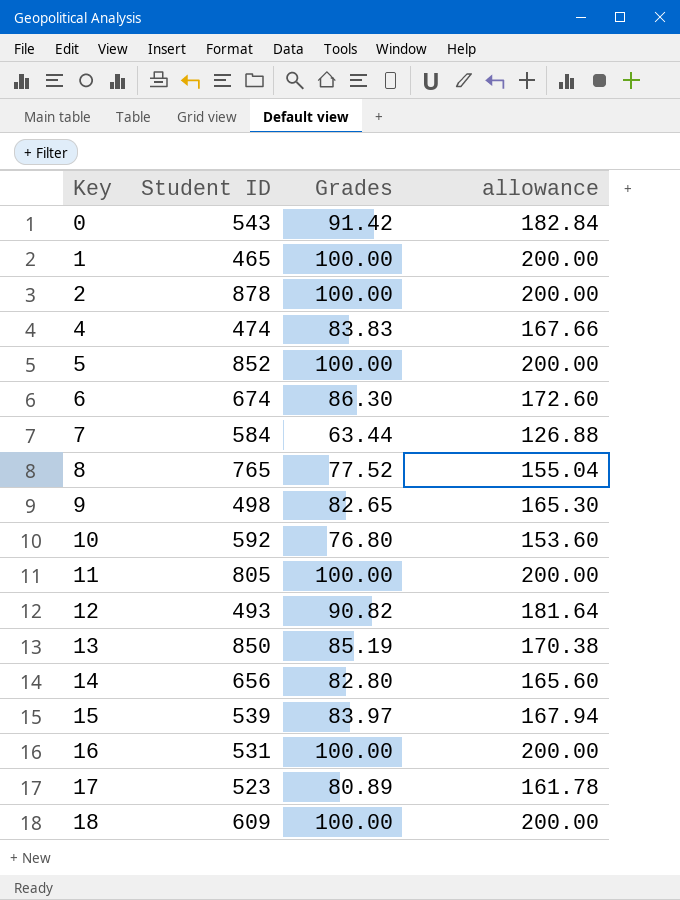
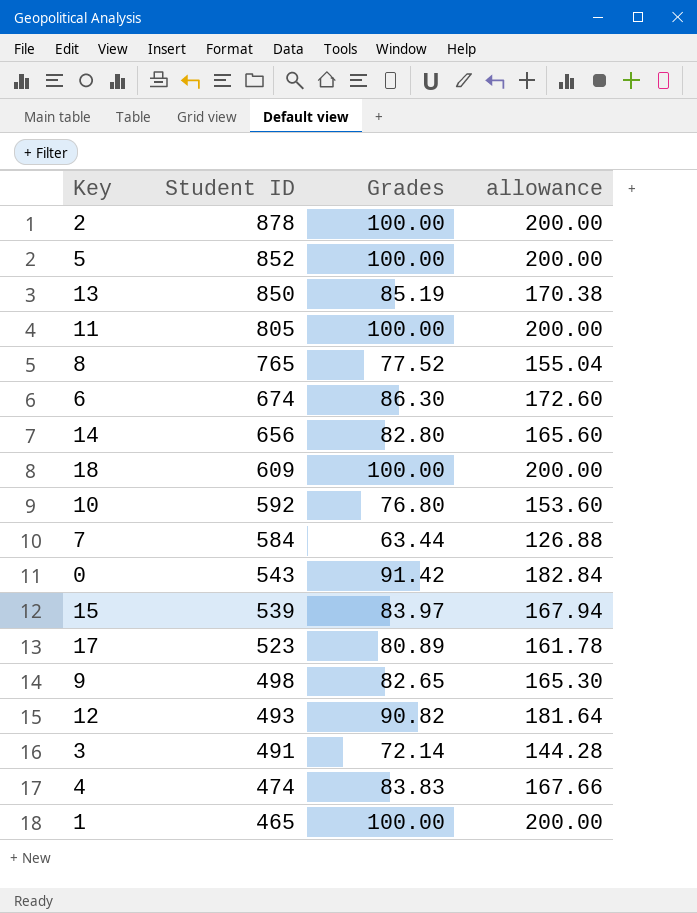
row order: Key ascending -> Student ID descending
row 16: 531 | 100.00 | 200.00 -> none
row 3: none -> 491 | 72.14 | 144.28

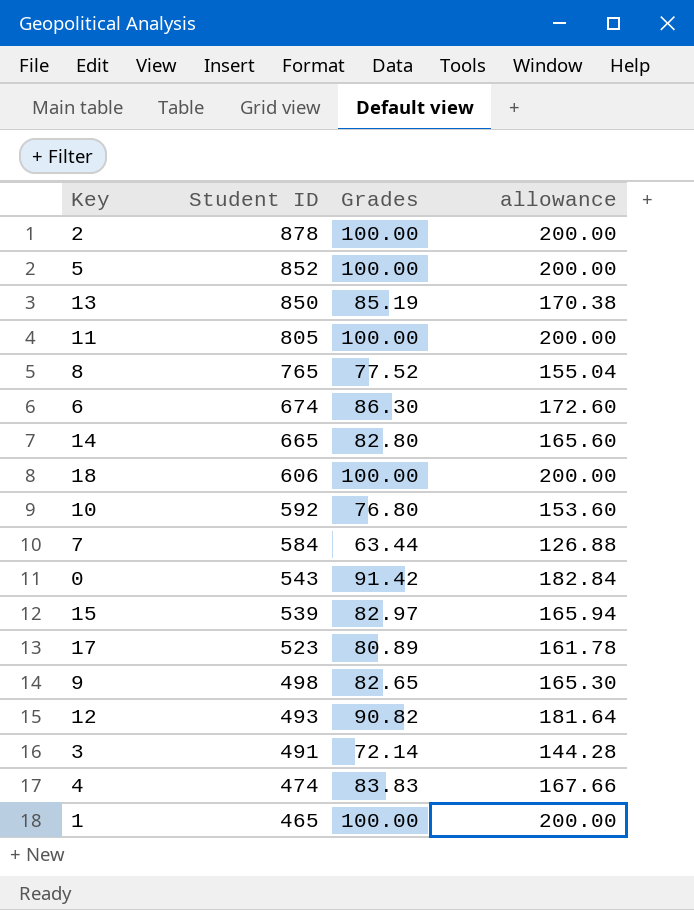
14 | Student ID: 656 -> 665
18 | Student ID: 609 -> 606
15 | Grades: 83.97 -> 82.97
15 | allowance: 167.94 -> 165.94

